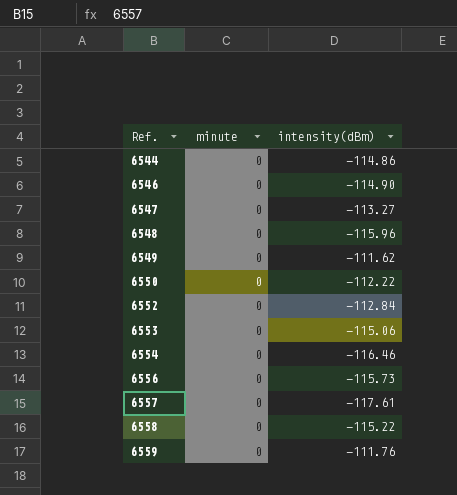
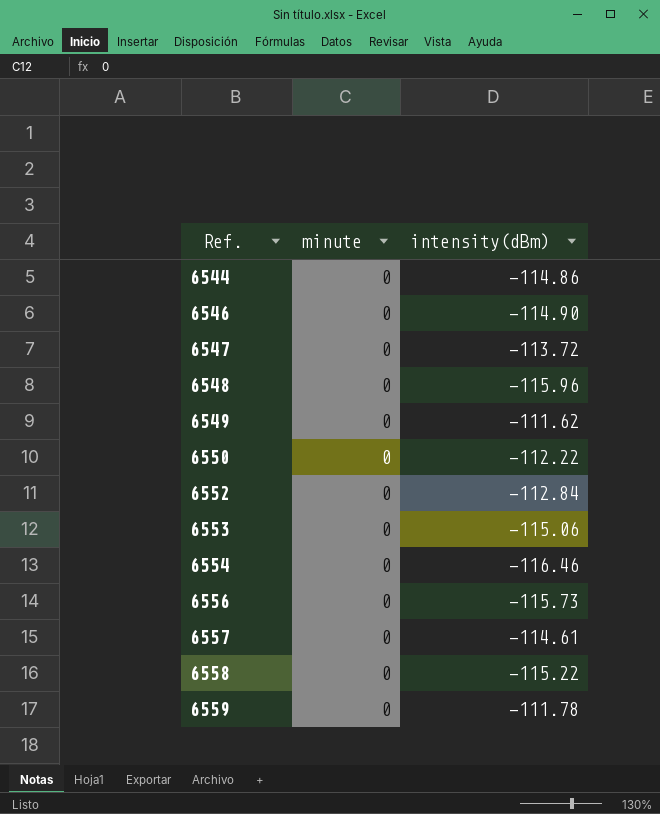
6547 | intensity(dBm): -113.27 -> -113.72
6557 | intensity(dBm): -117.61 -> -114.61
6559 | intensity(dBm): -111.76 -> -111.78

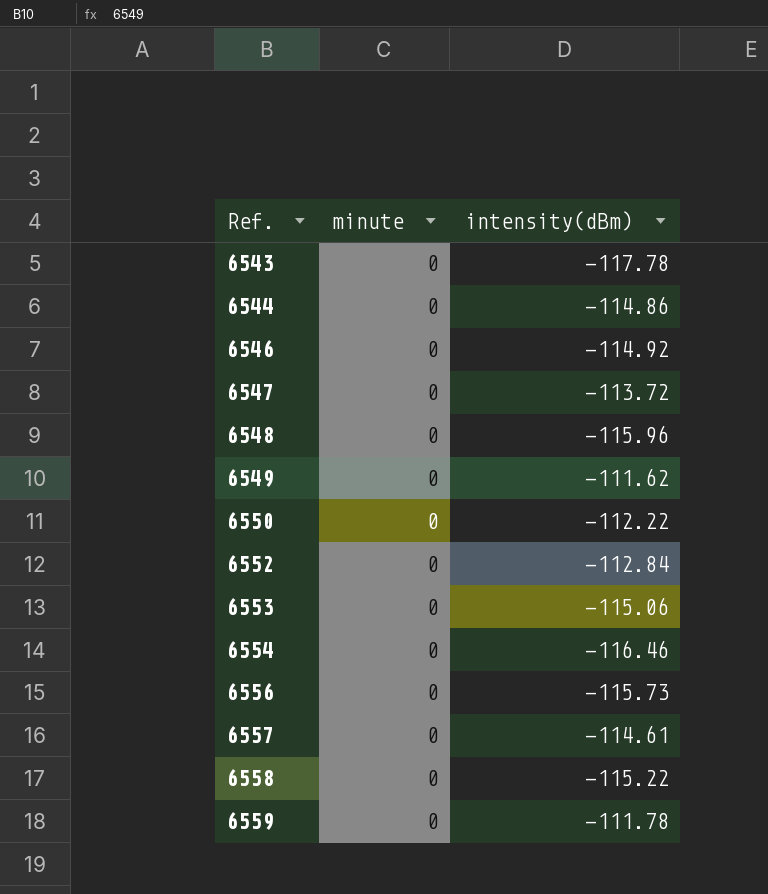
row 6543: none -> 0 | -117.78
6546 | intensity(dBm): -114.90 -> -114.92

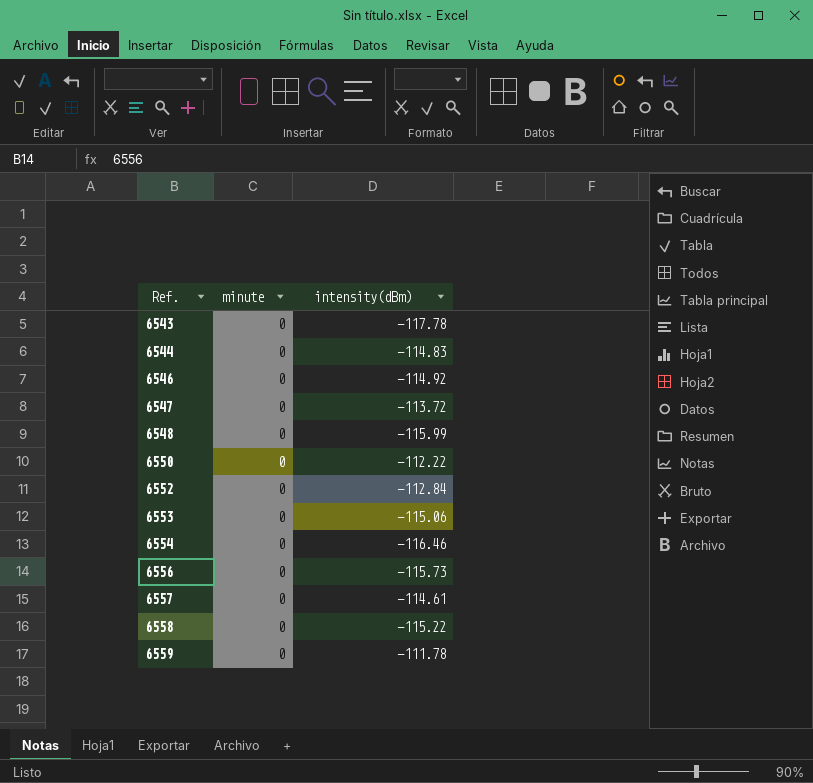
row 6549: 0 | -111.62 -> none
6544 | intensity(dBm): -114.86 -> -114.83
6548 | intensity(dBm): -115.96 -> -115.99

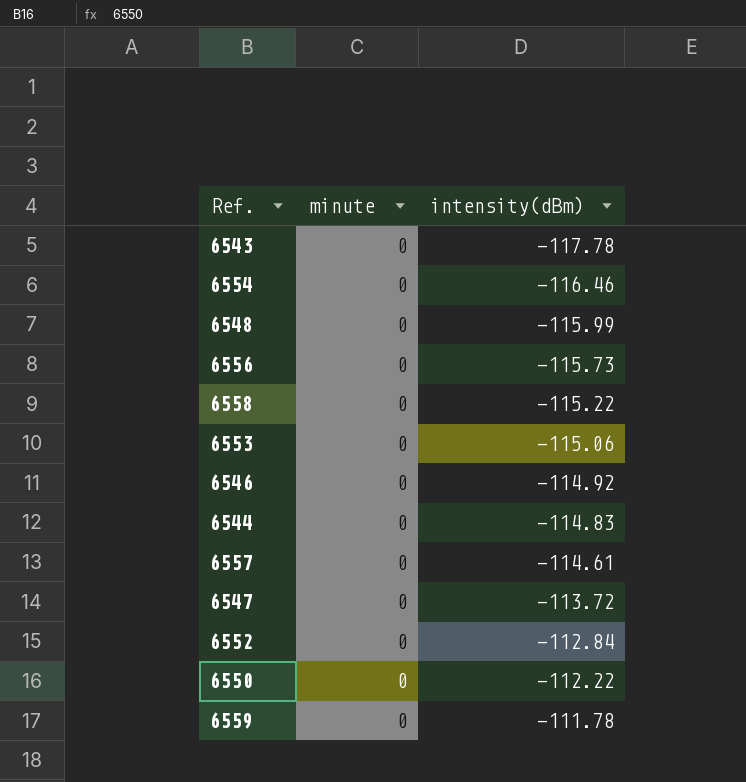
row order: Ref. ascending -> intensity(dBm) ascending

